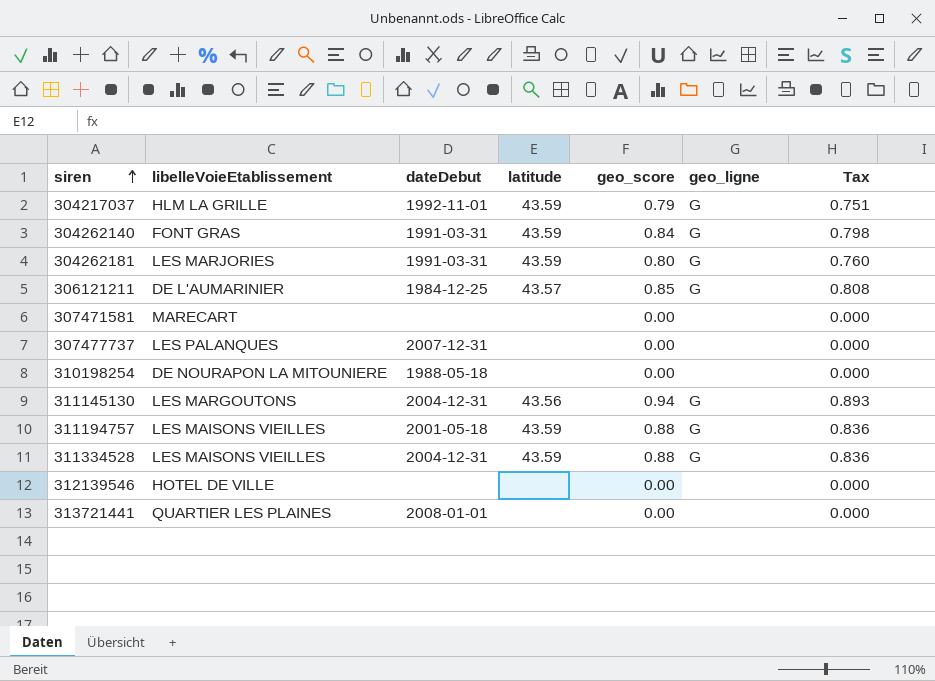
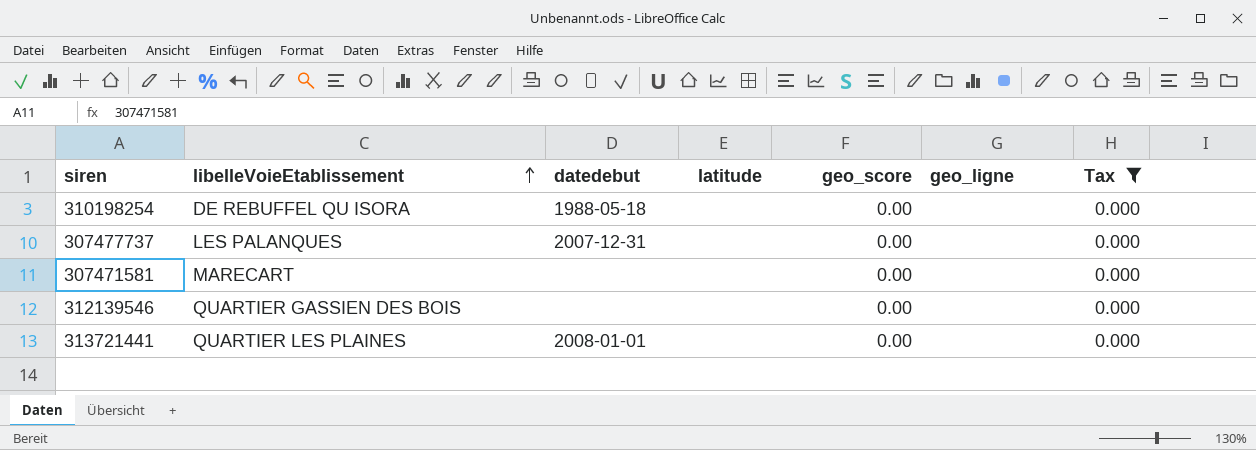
filter: none -> Tax = 0.000
row order: siren ascending -> libelleVoieEtablissement ascending
column name: dateDebut -> datedebut
310198254 | libelleVoieEtablissement: DE NOURAPON LA MITOUNIERE -> DE REBUFFEL QU ISORA
312139546 | libelleVoieEtablissement: HOTEL DE VILLE -> QUARTIER GASSIEN DES BOIS

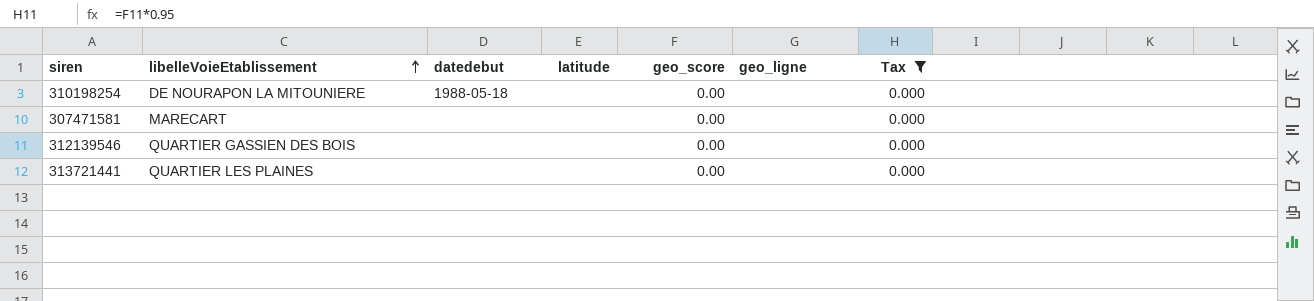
row 307477737: LES PALANQUES | 2007-12-31 | none | 0.00 | none | 0.000 -> none
310198254 | libelleVoieEtablissement: DE REBUFFEL QU ISORA -> DE NOURAPON LA MITOUNIERE
313721441 | datedebut: 2008-01-01 -> none

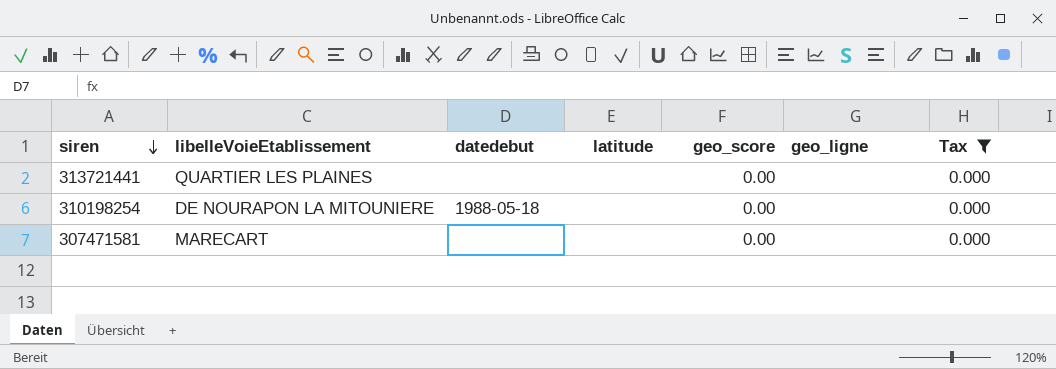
row order: libelleVoieEtablissement ascending -> siren descending
row 312139546: QUARTIER GASSIEN DES BOIS | none | none | 0.00 | none | 0.000 -> none

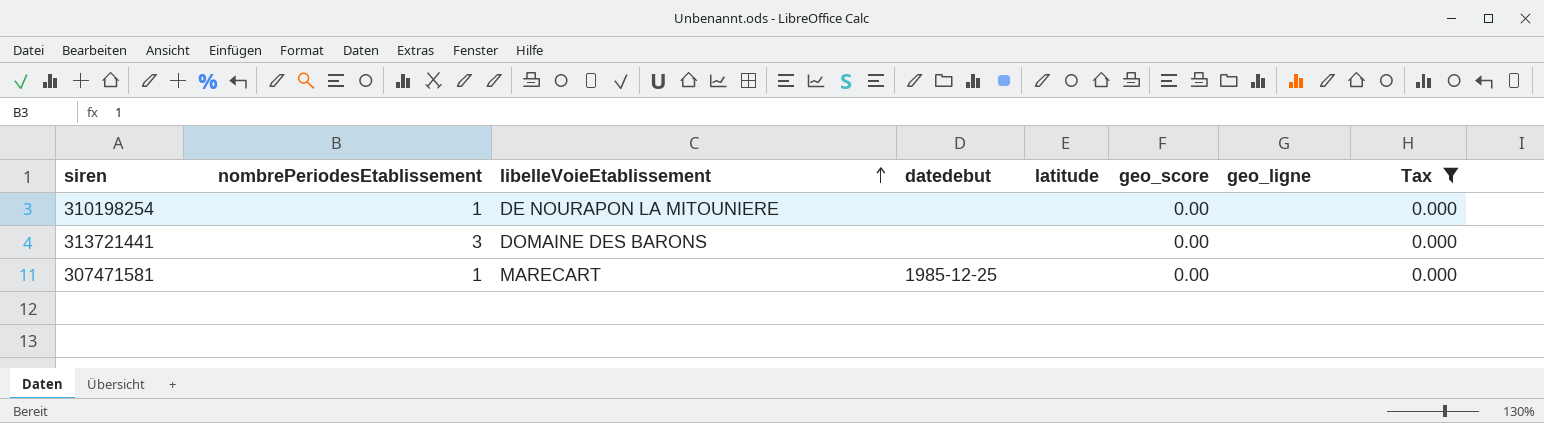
row order: siren descending -> libelleVoieEtablissement ascending
column nombrePeriodesEtablissement | position: none -> 2
310198254 | datedebut: 1988-05-18 -> none
313721441 | libelleVoieEtablissement: QUARTIER LES PLAINES -> DOMAINE DES BARONS
307471581 | datedebut: none -> 1985-12-25

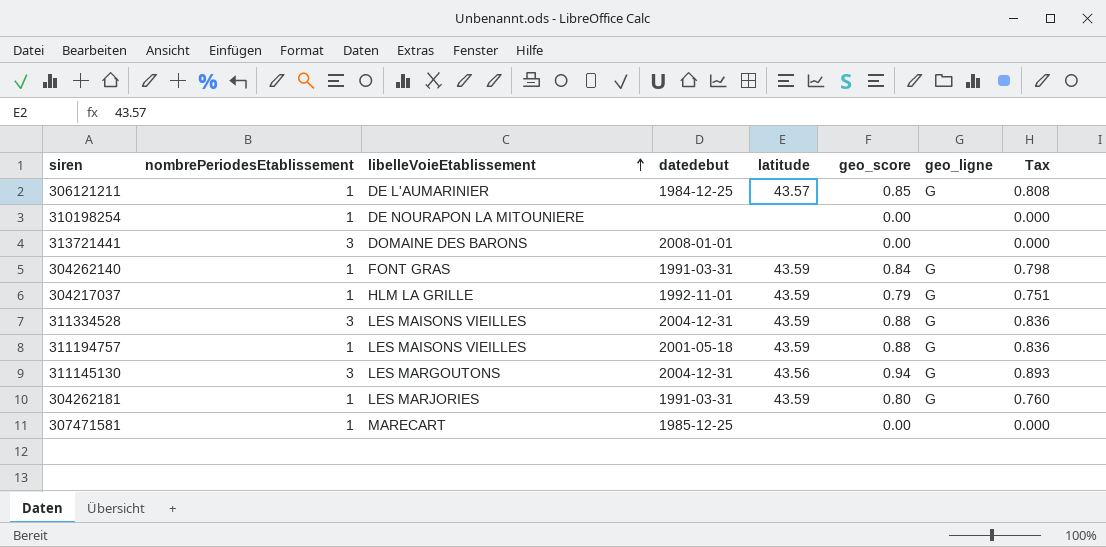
filter: Tax = 0.000 -> none
313721441 | datedebut: none -> 2008-01-01

